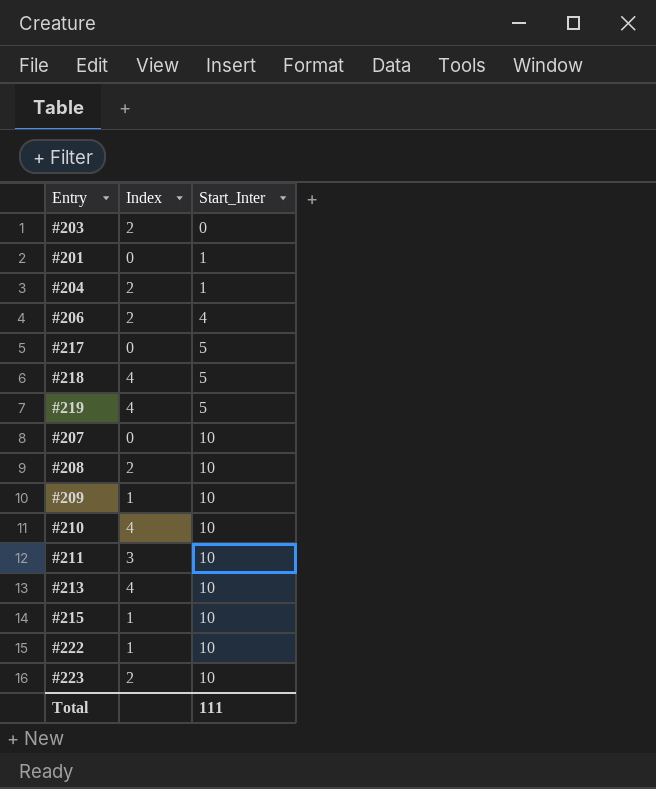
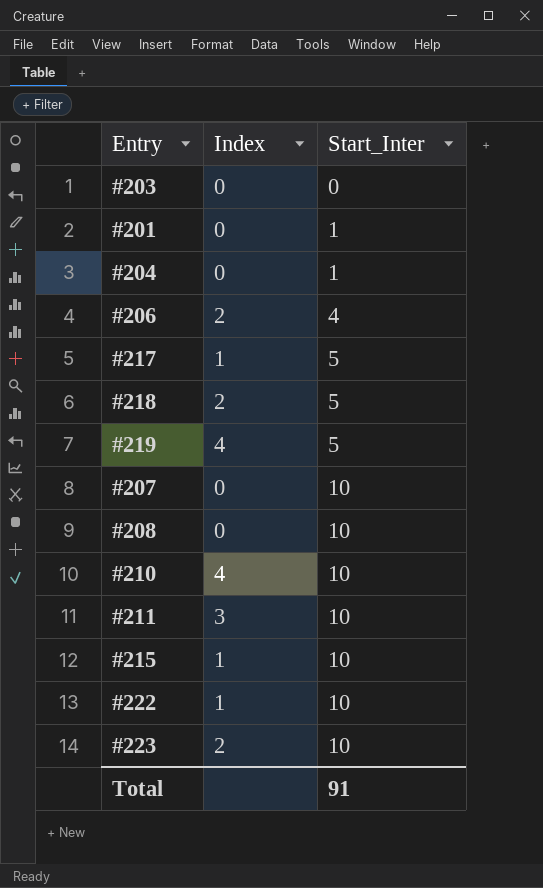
row #209: 1 | 10 -> none
row #213: 4 | 10 -> none
#203 | Index: 2 -> 0
#204 | Index: 2 -> 0
#217 | Index: 0 -> 1
#218 | Index: 4 -> 2
#208 | Index: 2 -> 0
Total | Start_Inter: 111 -> 91

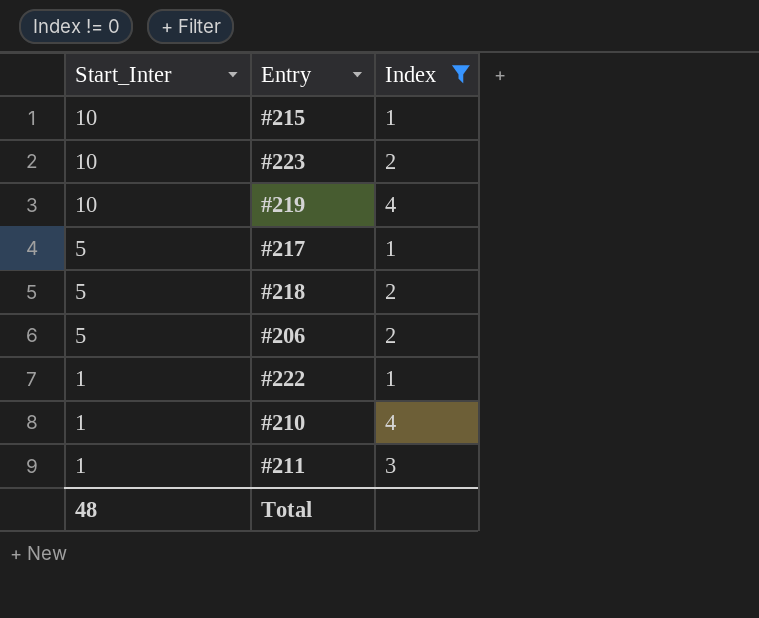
filter: none -> Index != 0
row order: Start_Inter ascending -> Start_Inter descending
column Start_Inter | position: 3 -> 1
#219 | Start_Inter: 5 -> 10
#206 | Start_Inter: 4 -> 5
#222 | Start_Inter: 10 -> 1
#210 | Start_Inter: 10 -> 1
#211 | Start_Inter: 10 -> 1
Total | Start_Inter: 91 -> 48

